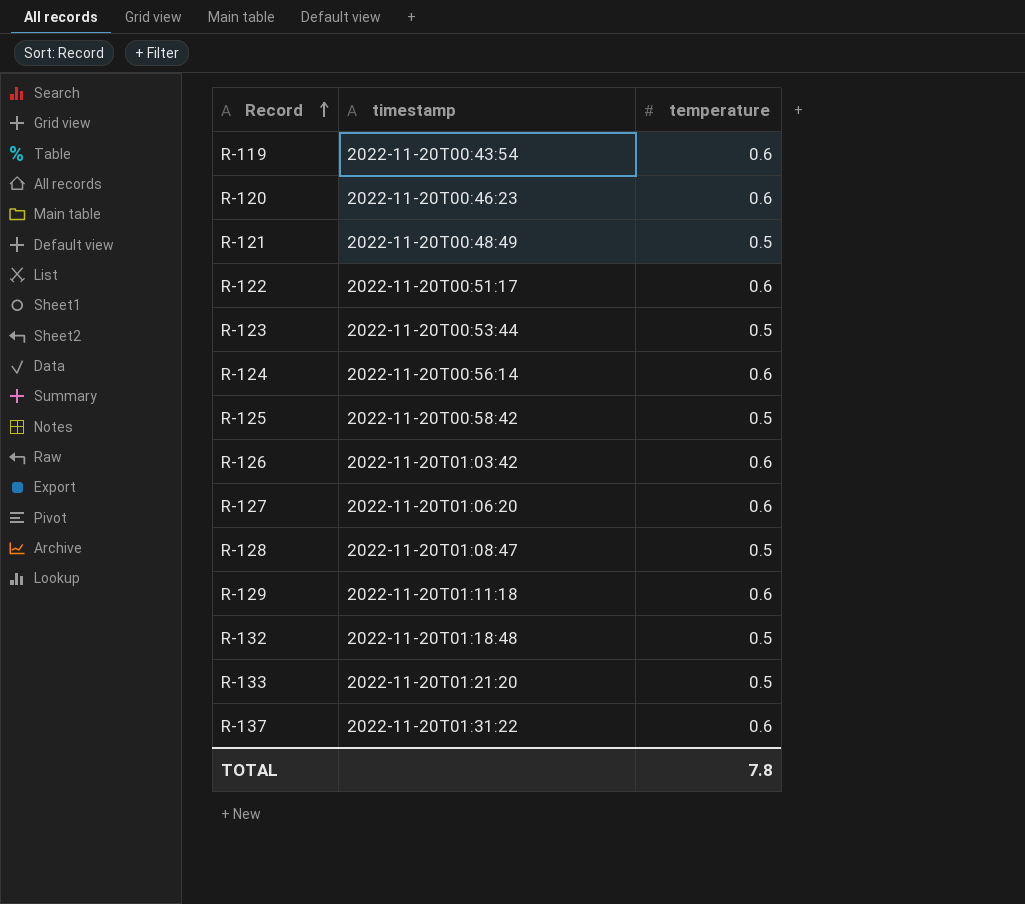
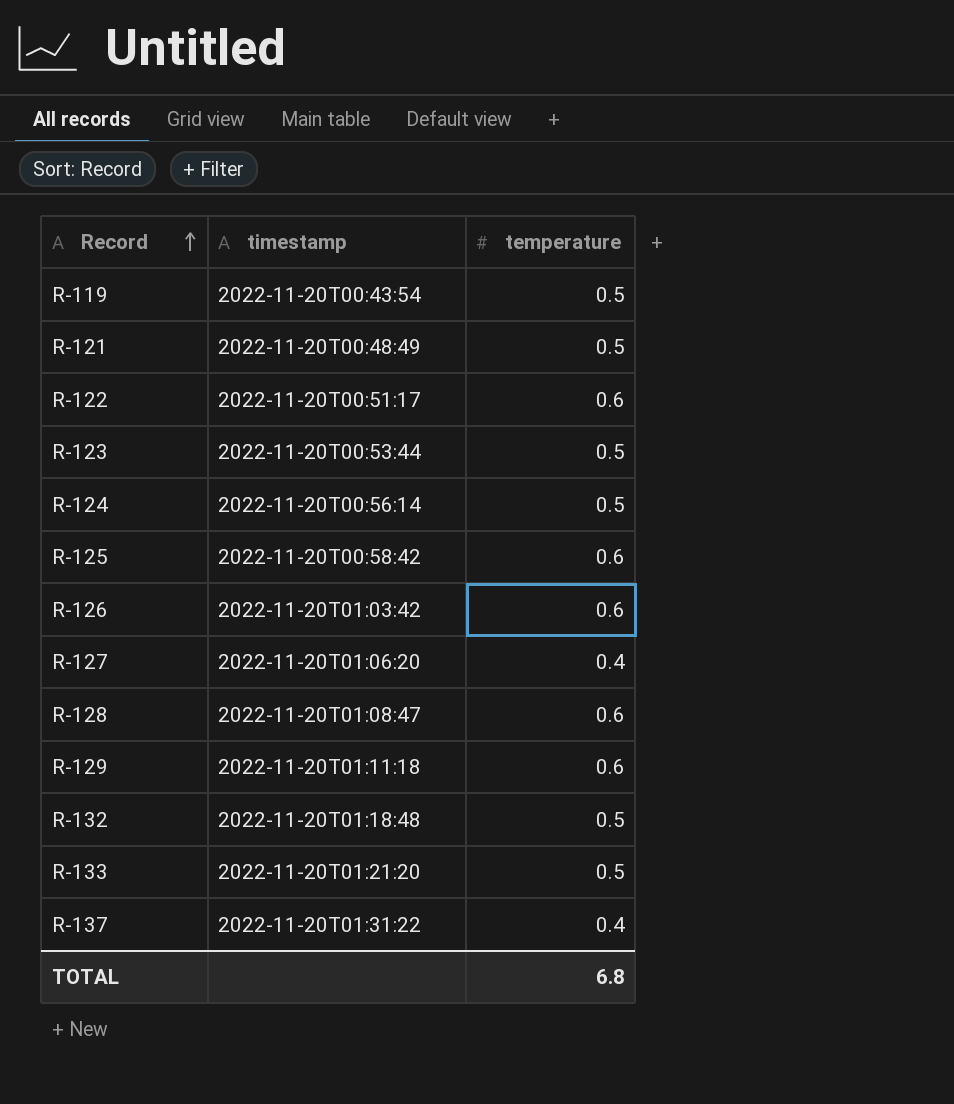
row R-120: 2022-11-20T00:46:23 | 0.6 -> none
R-119 | temperature: 0.6 -> 0.5
R-124 | temperature: 0.6 -> 0.5
R-125 | temperature: 0.5 -> 0.6
R-127 | temperature: 0.6 -> 0.4
R-128 | temperature: 0.5 -> 0.6
R-137 | temperature: 0.6 -> 0.4
TOTAL | temperature: 7.8 -> 6.8

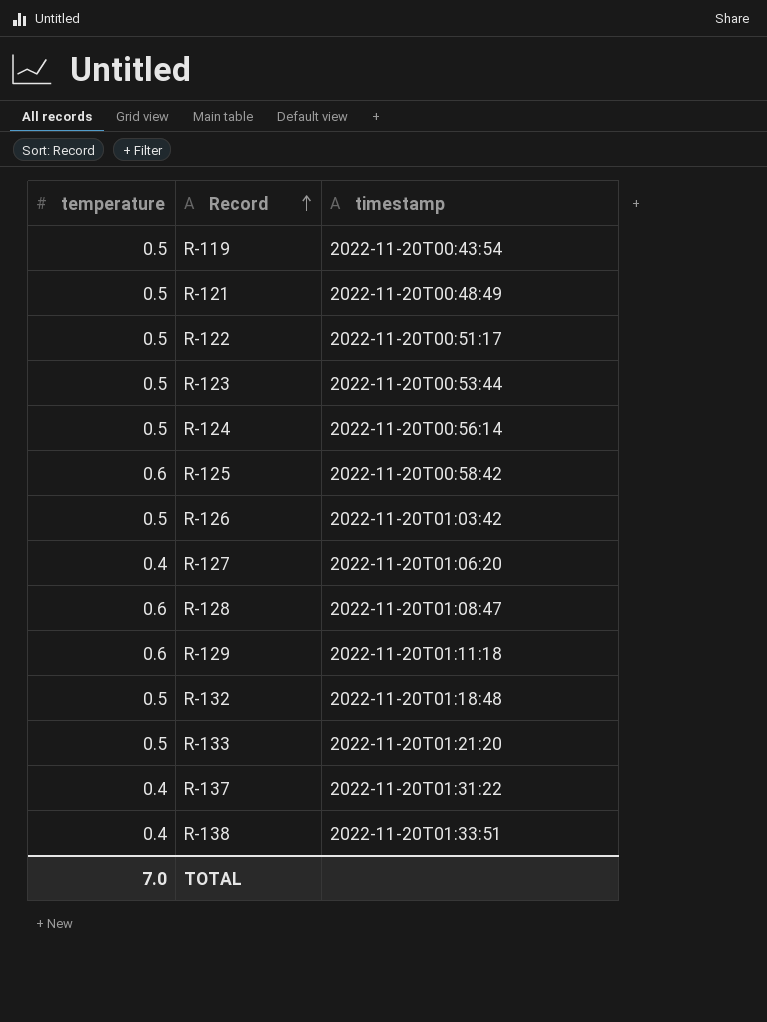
column temperature | position: 3 -> 1
R-122 | temperature: 0.6 -> 0.5
R-126 | temperature: 0.6 -> 0.5
row R-138: none -> 0.4 | 2022-11-20T01:33:51
TOTAL | temperature: 6.8 -> 7.0

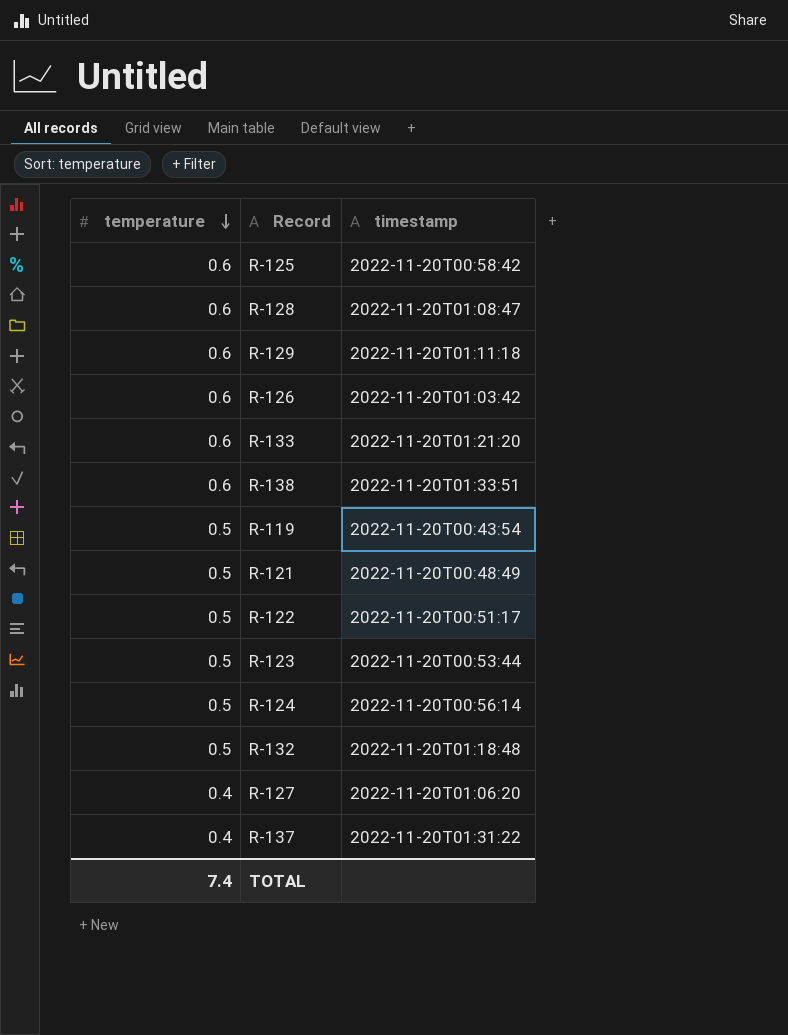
row order: Record ascending -> temperature descending
R-126 | temperature: 0.5 -> 0.6
R-133 | temperature: 0.5 -> 0.6
R-138 | temperature: 0.4 -> 0.6
TOTAL | temperature: 7.0 -> 7.4

